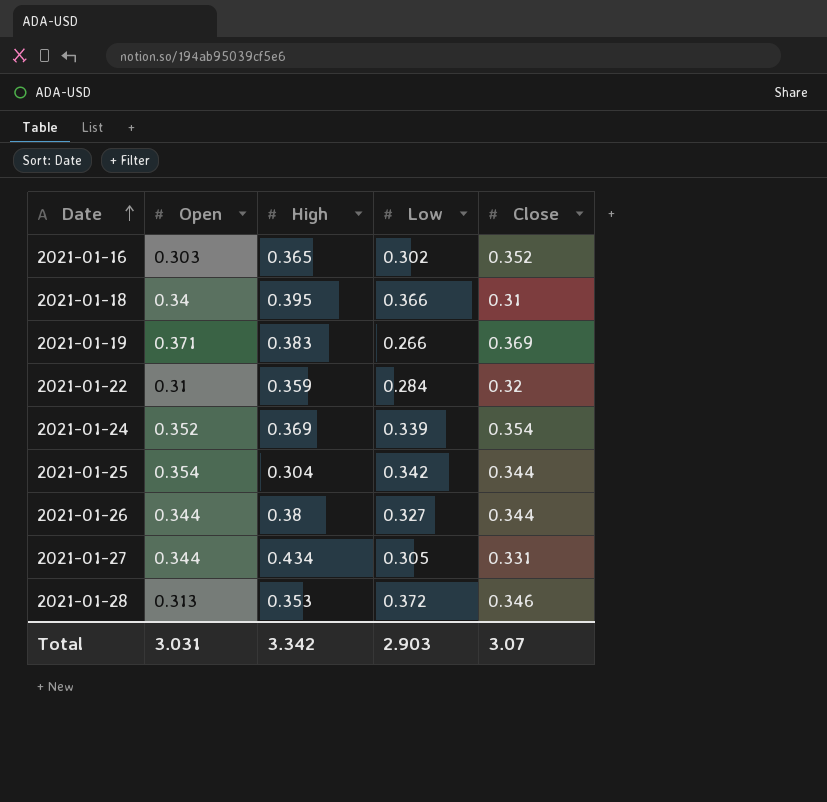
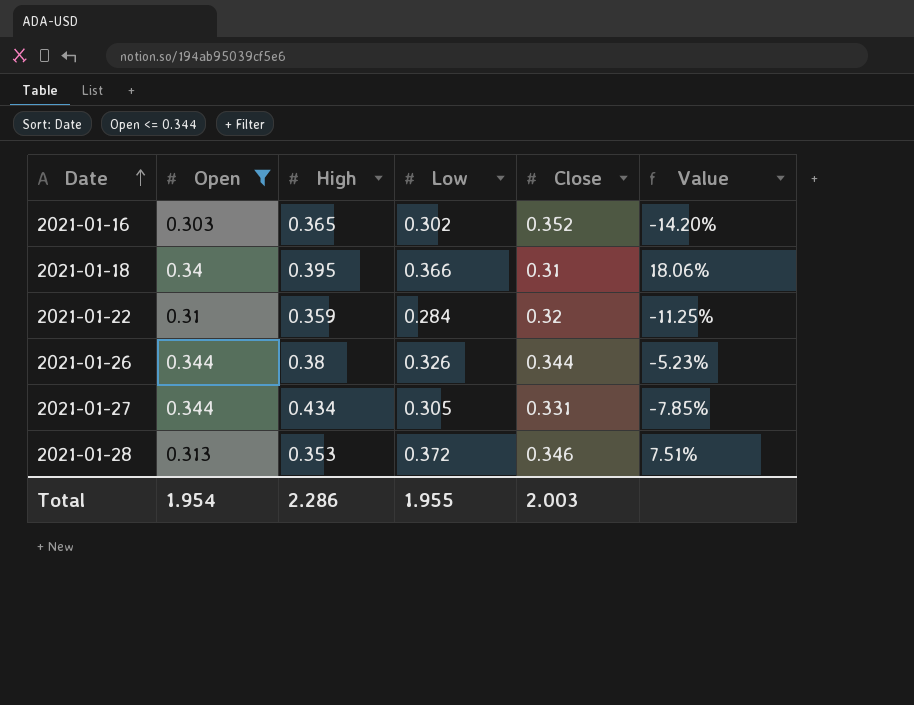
filter: none -> Open <= 0.344
column Value | formula: none -> ([Low] - [Close]) / [Close]
2021-01-26 | Low: 0.327 -> 0.326
Total | Open: 3.031 -> 1.954
Total | High: 3.342 -> 2.286
Total | Low: 2.903 -> 1.955
Total | Close: 3.07 -> 2.003

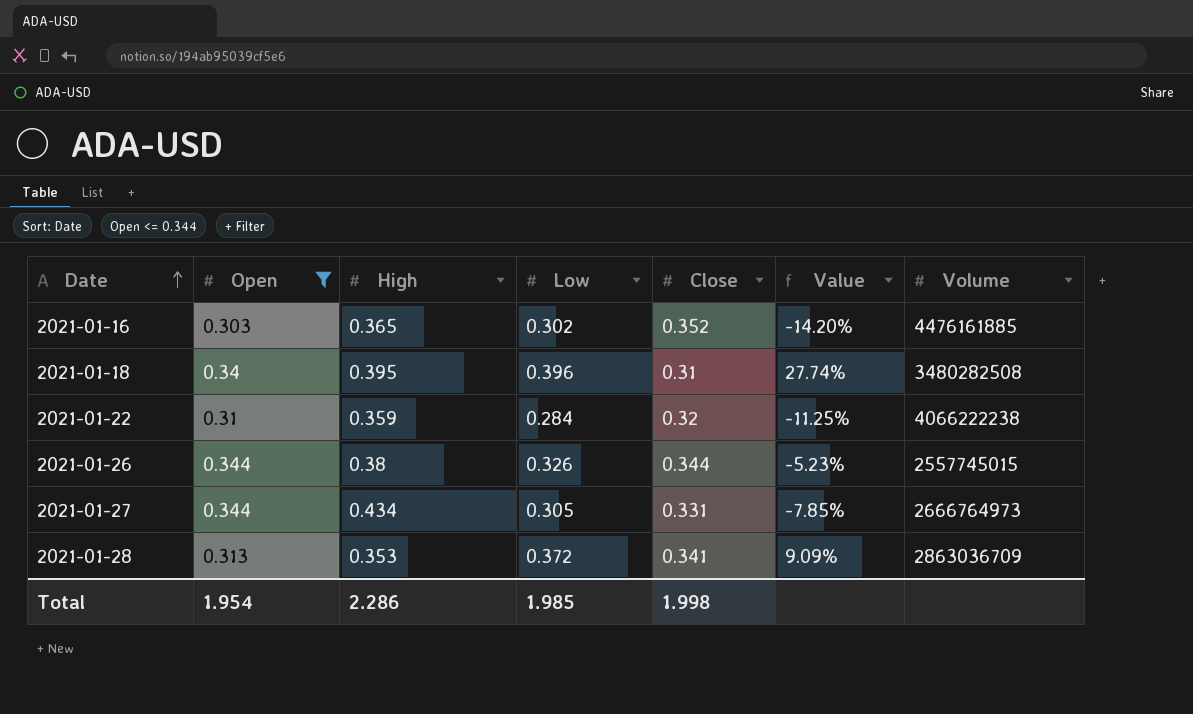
column Volume | position: none -> 7
2021-01-18 | Low: 0.366 -> 0.396
2021-01-18 | Value: 18.06% -> 27.74%
2021-01-28 | Close: 0.346 -> 0.341
2021-01-28 | Value: 7.51% -> 9.09%
Total | Low: 1.955 -> 1.985
Total | Close: 2.003 -> 1.998

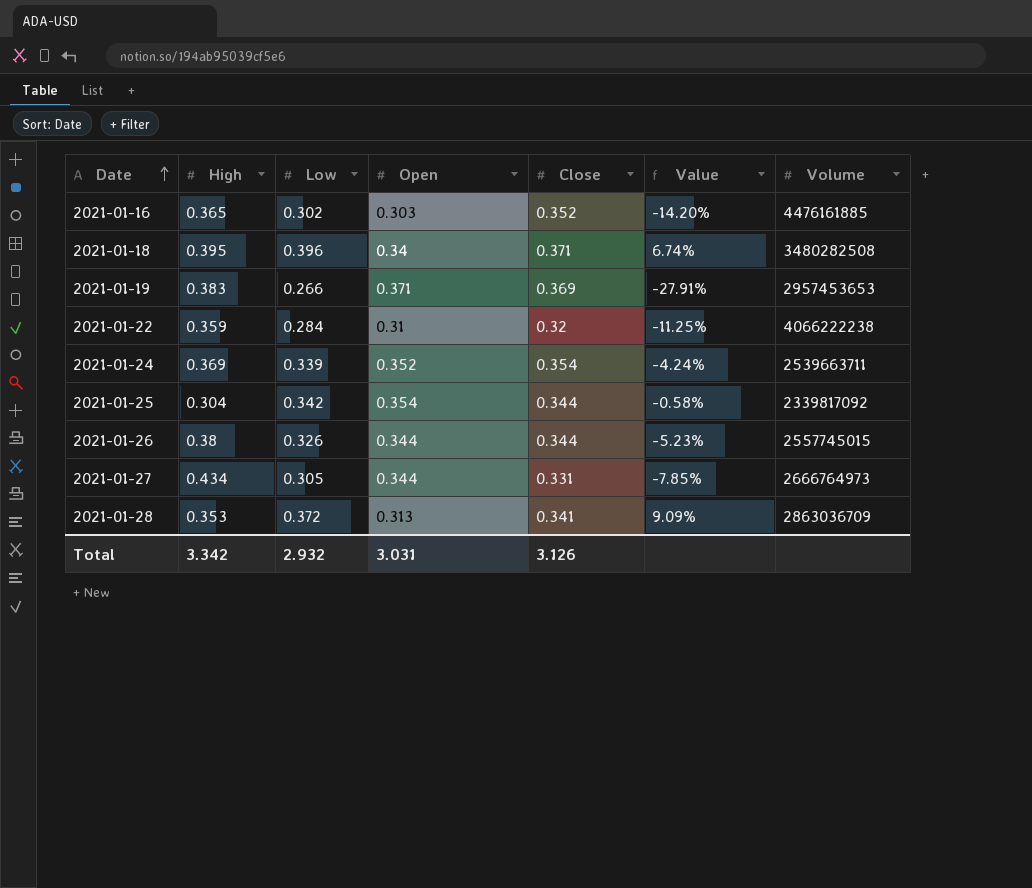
filter: Open <= 0.344 -> none
column Open | position: 2 -> 4
2021-01-18 | Close: 0.31 -> 0.371
2021-01-18 | Value: 27.74% -> 6.74%
Total | High: 2.286 -> 3.342
Total | Low: 1.985 -> 2.932
Total | Open: 1.954 -> 3.031
Total | Close: 1.998 -> 3.126

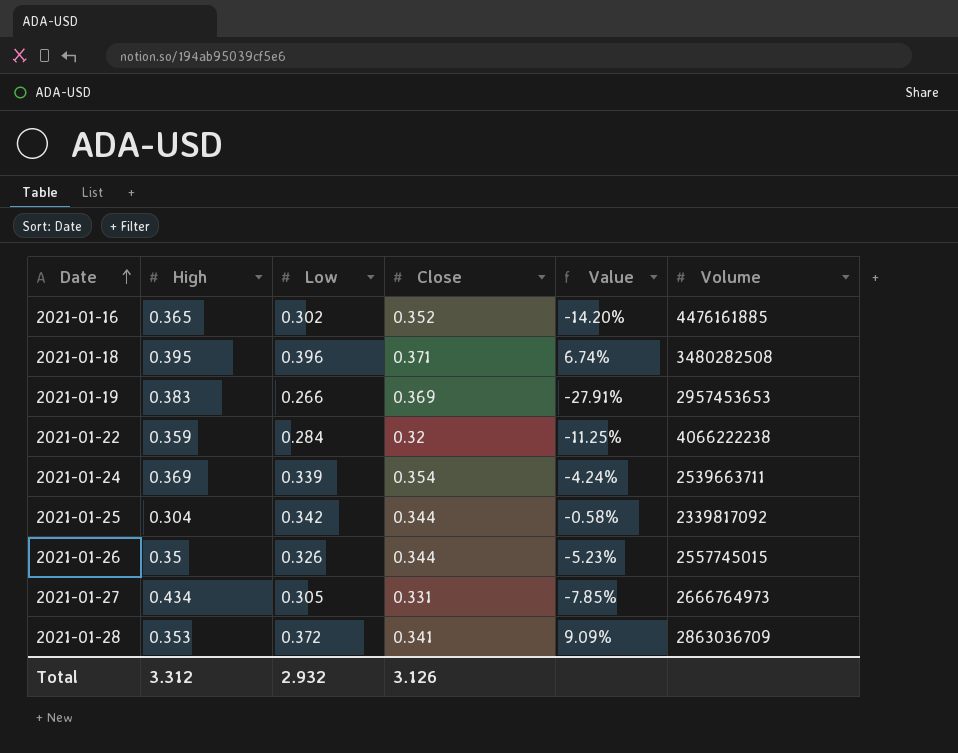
column Open | position: 4 -> none
2021-01-26 | High: 0.38 -> 0.35
Total | High: 3.342 -> 3.312

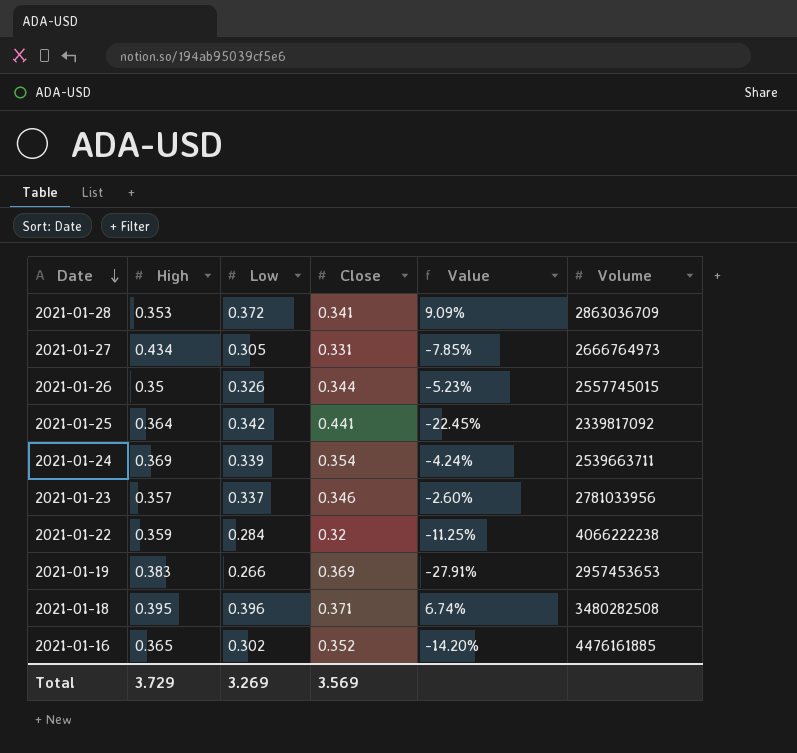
row order: Date ascending -> Date descending
2021-01-25 | High: 0.304 -> 0.364
2021-01-25 | Close: 0.344 -> 0.441
2021-01-25 | Value: -0.58% -> -22.45%
row 2021-01-23: none -> 0.357 | 0.337 | 0.346 | -2.60% | 2781033956
Total | High: 3.312 -> 3.729
Total | Low: 2.932 -> 3.269
Total | Close: 3.126 -> 3.569

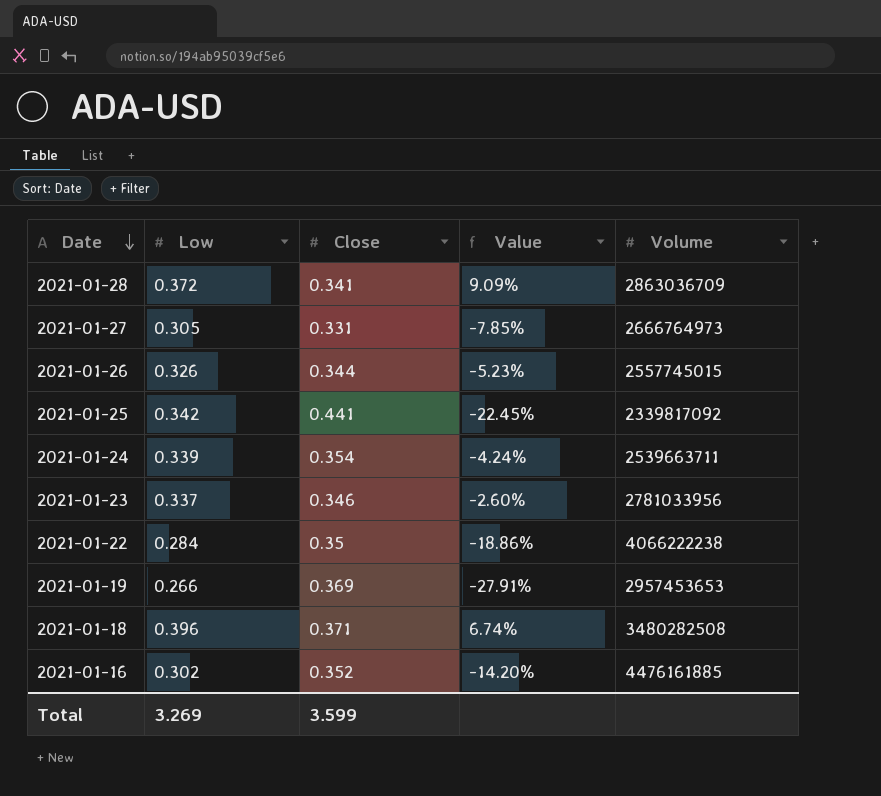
column High | position: 2 -> none
2021-01-22 | Close: 0.32 -> 0.35
2021-01-22 | Value: -11.25% -> -18.86%
Total | Close: 3.569 -> 3.599

